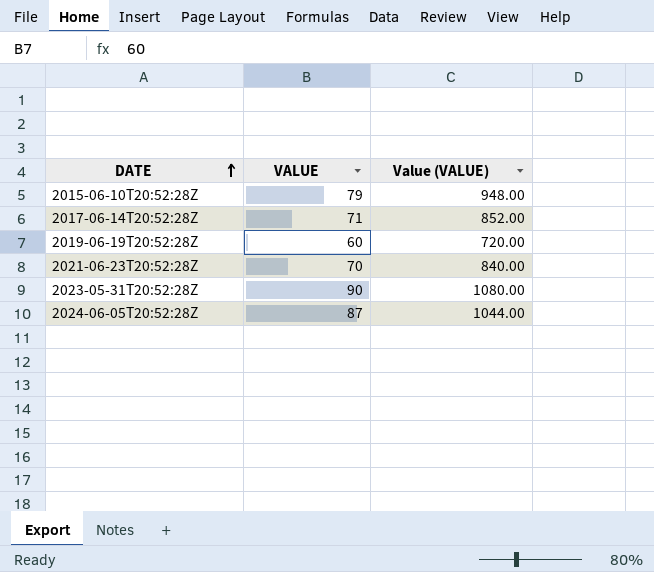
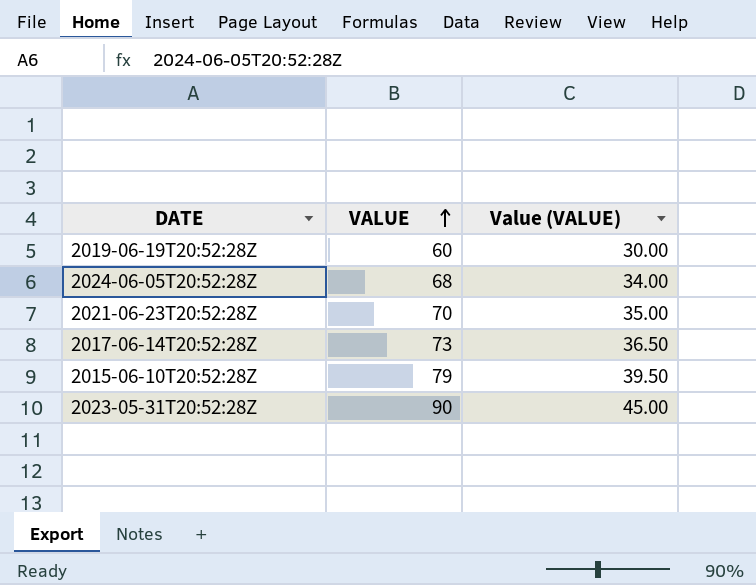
row order: DATE ascending -> VALUE ascending
column Value (VALUE) | formula: [VALUE] * 12 -> [VALUE] * 0.5
2024-06-05T20:52:28Z | VALUE: 87 -> 68
2017-06-14T20:52:28Z | VALUE: 71 -> 73

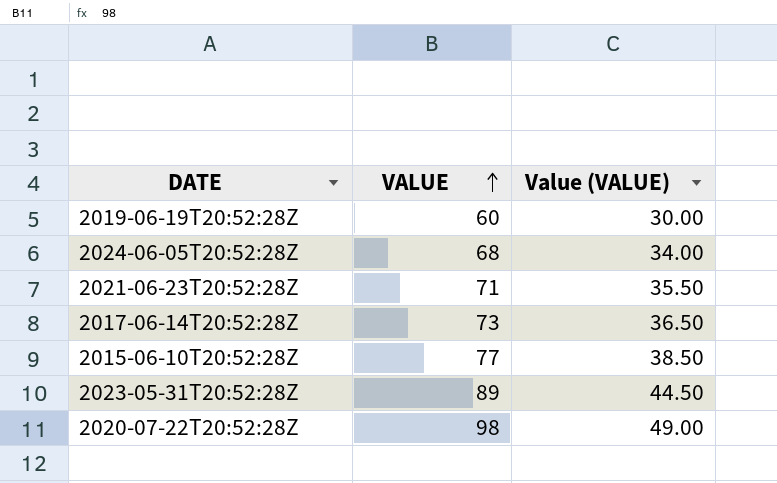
2021-06-23T20:52:28Z | VALUE: 70 -> 71
2021-06-23T20:52:28Z | Value (VALUE): 35.00 -> 35.50
2015-06-10T20:52:28Z | VALUE: 79 -> 77
2015-06-10T20:52:28Z | Value (VALUE): 39.50 -> 38.50
2023-05-31T20:52:28Z | VALUE: 90 -> 89
2023-05-31T20:52:28Z | Value (VALUE): 45.00 -> 44.50
row 2020-07-22T20:52:28Z: none -> 98 | 49.00

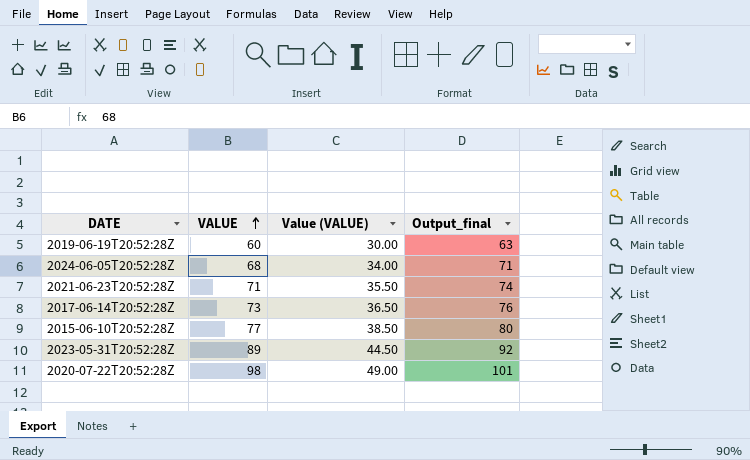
column Output_final | formula: none -> [VALUE] + 3

